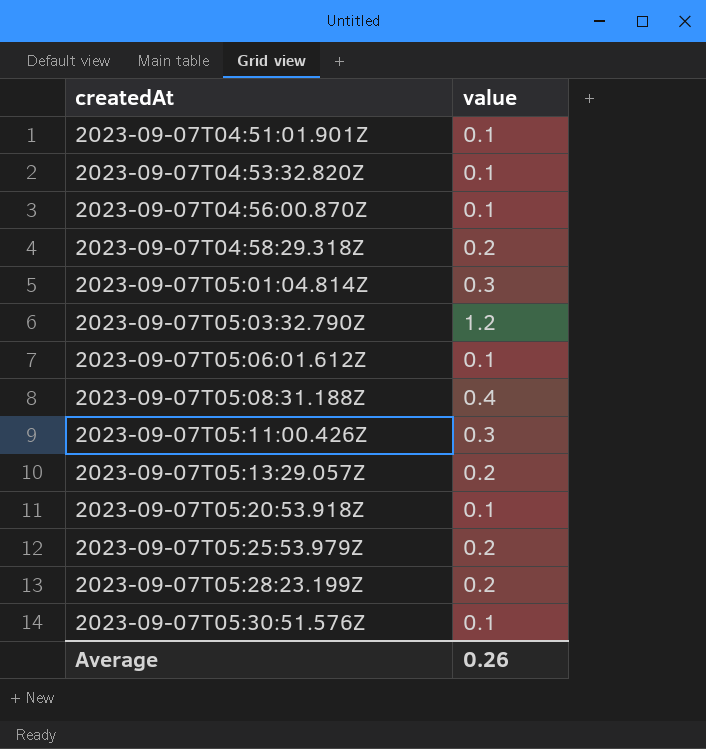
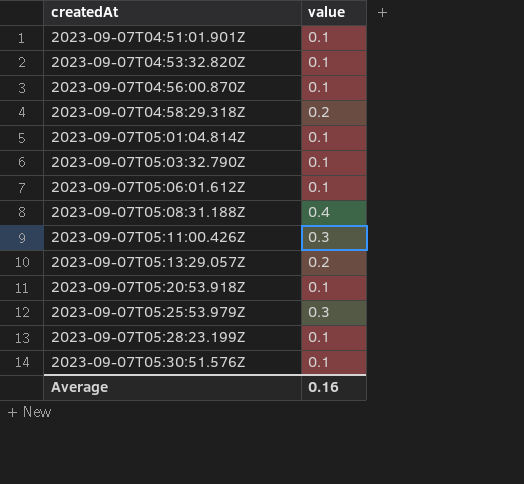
2023-09-07T05:01:04.814Z | value: 0.3 -> 0.1
2023-09-07T05:03:32.790Z | value: 1.2 -> 0.1
2023-09-07T05:25:53.979Z | value: 0.2 -> 0.3
2023-09-07T05:28:23.199Z | value: 0.2 -> 0.1
Average | value: 0.26 -> 0.16

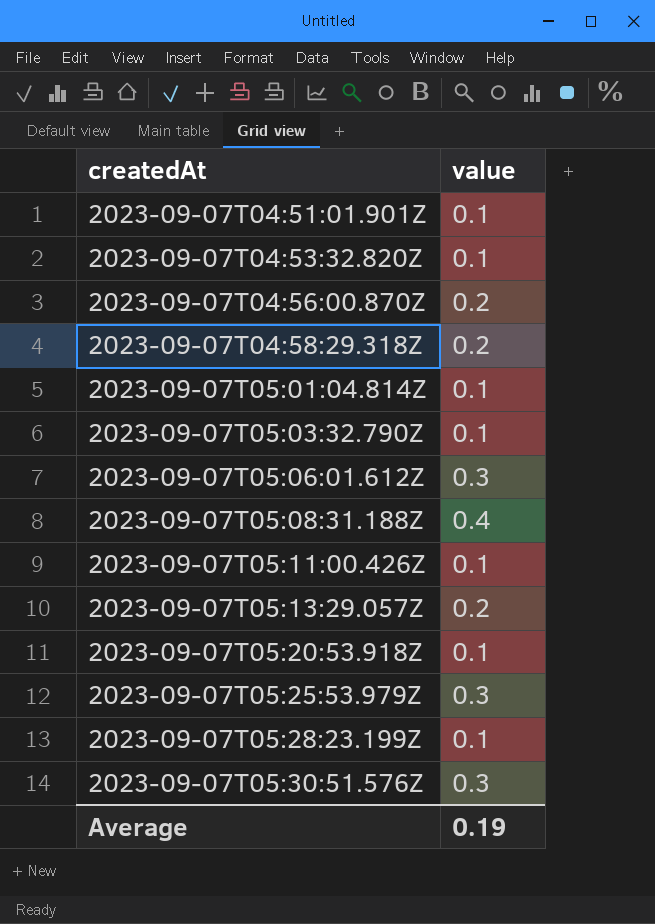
2023-09-07T04:56:00.870Z | value: 0.1 -> 0.2
2023-09-07T05:06:01.612Z | value: 0.1 -> 0.3
2023-09-07T05:11:00.426Z | value: 0.3 -> 0.1
2023-09-07T05:30:51.576Z | value: 0.1 -> 0.3
Average | value: 0.16 -> 0.19

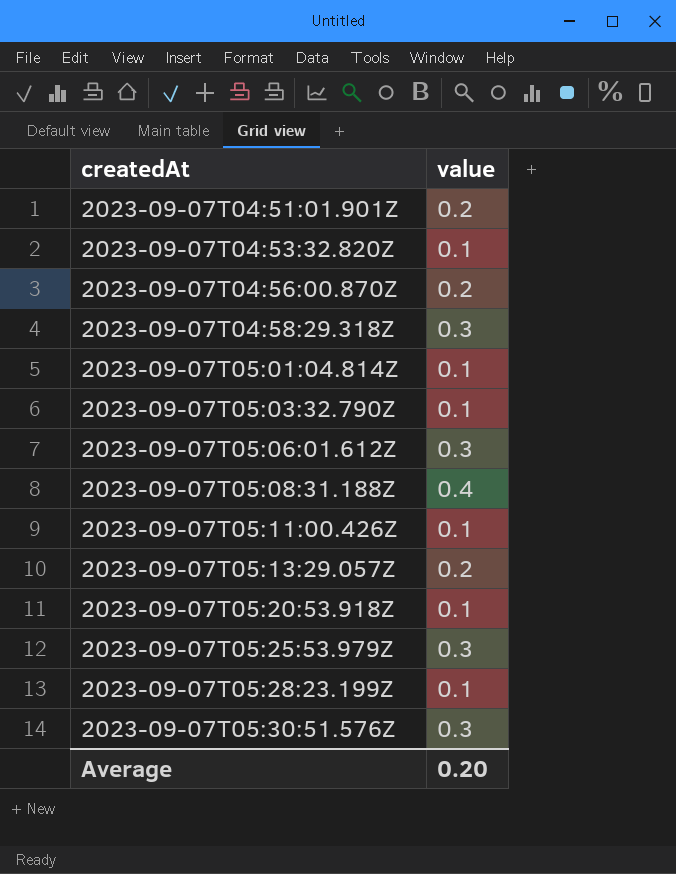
2023-09-07T04:51:01.901Z | value: 0.1 -> 0.2
2023-09-07T04:58:29.318Z | value: 0.2 -> 0.3
Average | value: 0.19 -> 0.20

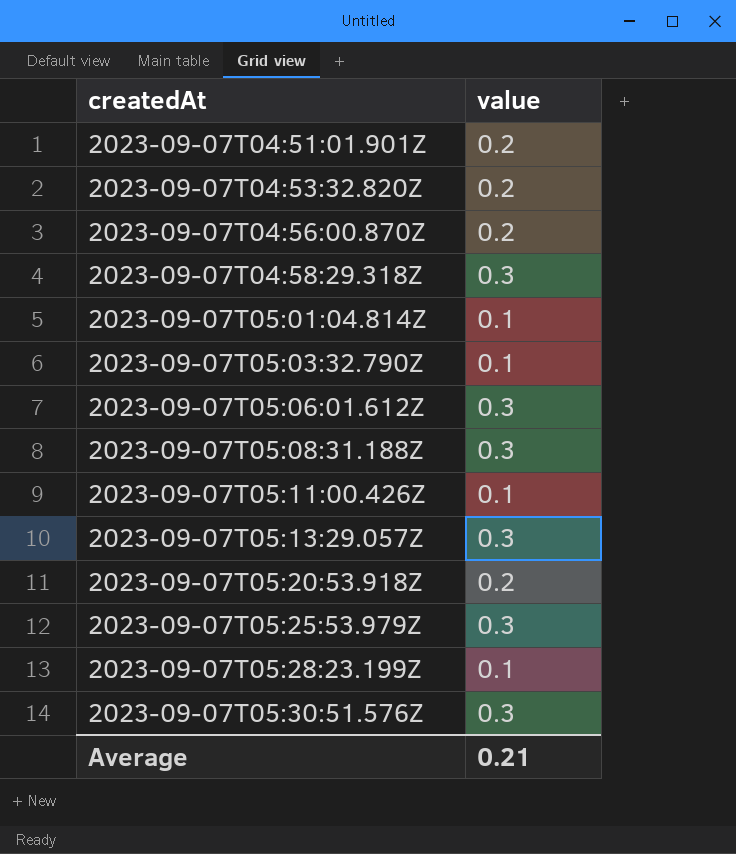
2023-09-07T04:53:32.820Z | value: 0.1 -> 0.2
2023-09-07T05:08:31.188Z | value: 0.4 -> 0.3
2023-09-07T05:13:29.057Z | value: 0.2 -> 0.3
2023-09-07T05:20:53.918Z | value: 0.1 -> 0.2
Average | value: 0.20 -> 0.21

